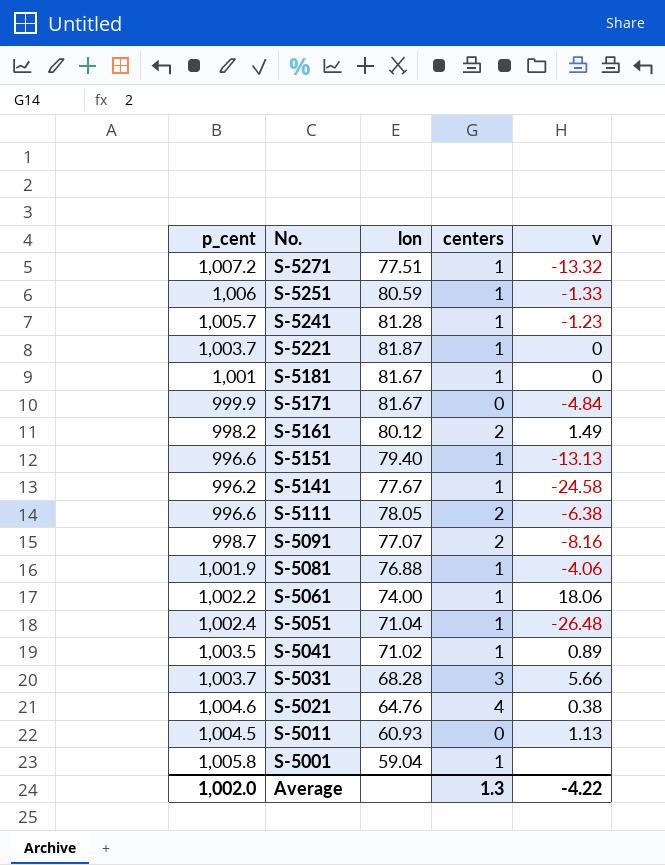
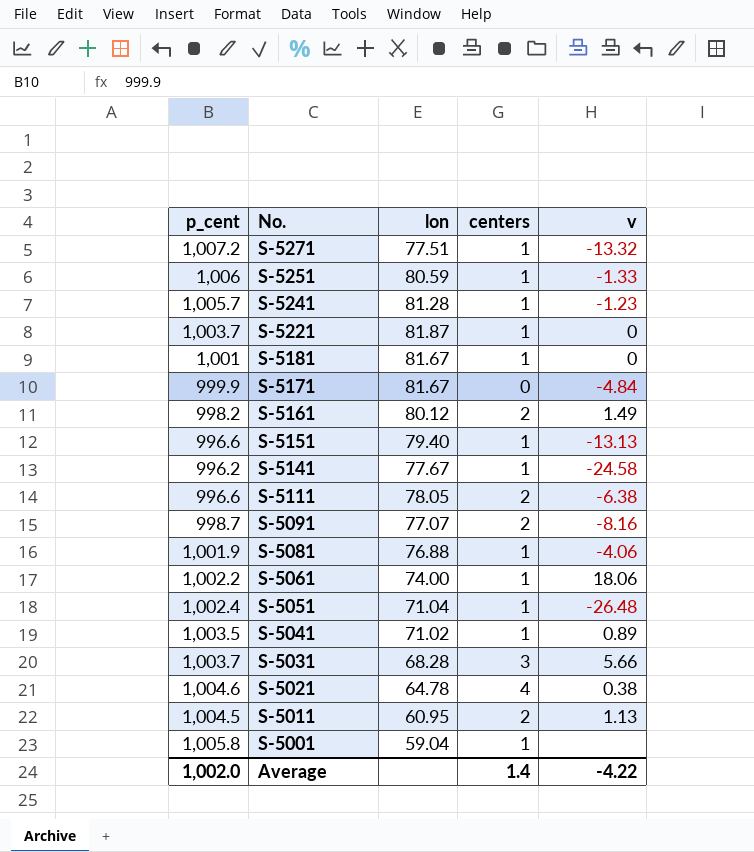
S-5021 | lon: 64.76 -> 64.78
S-5011 | lon: 60.93 -> 60.95
S-5011 | centers: 0 -> 2
Average | centers: 1.3 -> 1.4

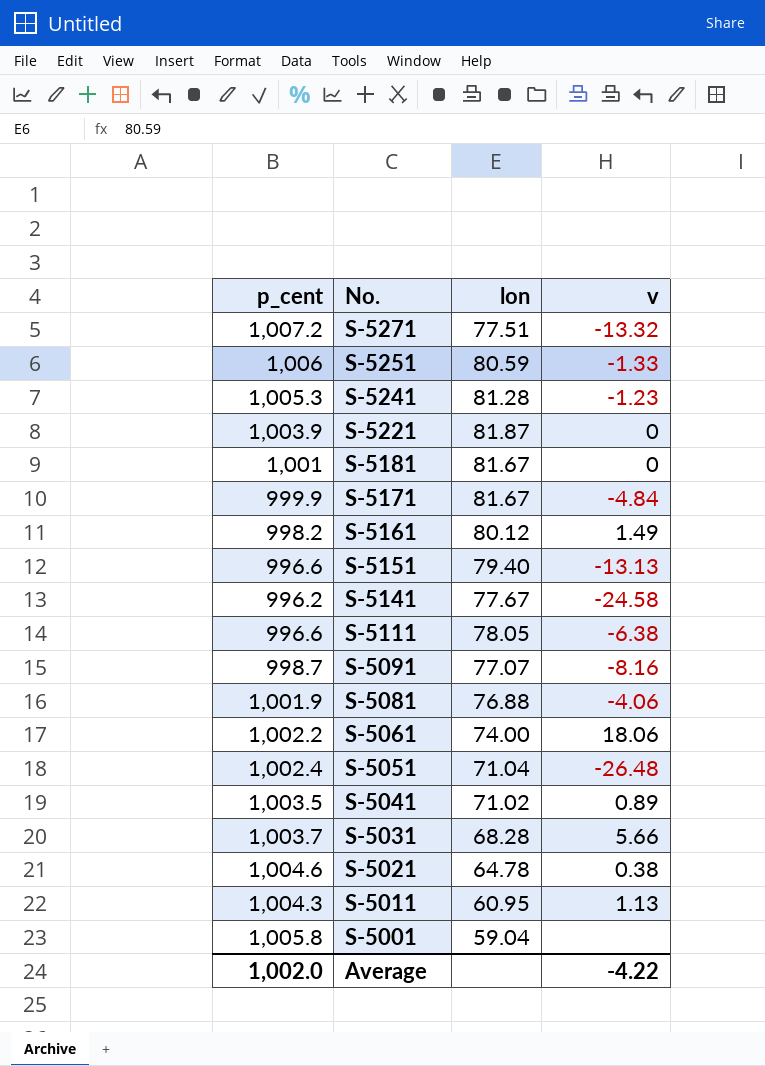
column centers | position: 4 -> none
S-5241 | p_cent: 1,005.7 -> 1,005.3
S-5221 | p_cent: 1,003.7 -> 1,003.9
S-5011 | p_cent: 1,004.5 -> 1,004.3

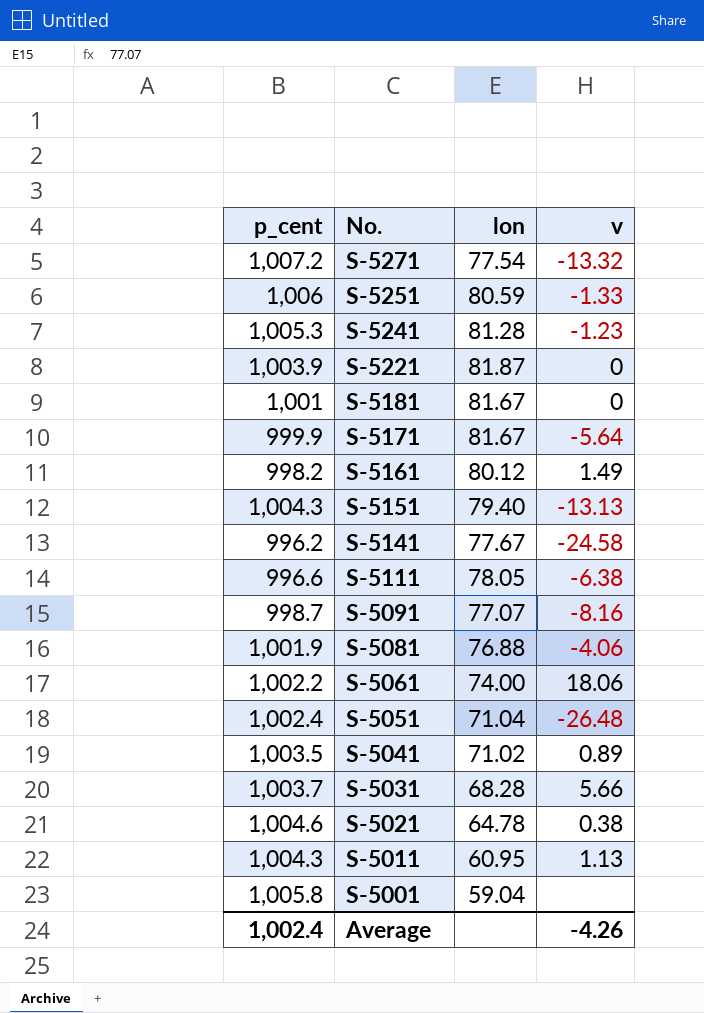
S-5271 | lon: 77.51 -> 77.54
S-5171 | v: -4.84 -> -5.64
S-5151 | p_cent: 996.6 -> 1,004.3
Average | p_cent: 1,002.0 -> 1,002.4
Average | v: -4.22 -> -4.26

